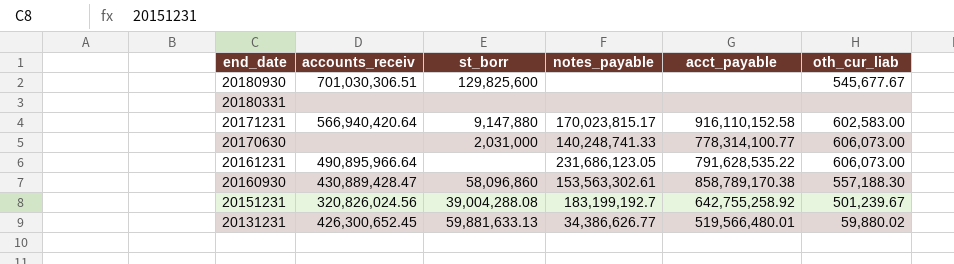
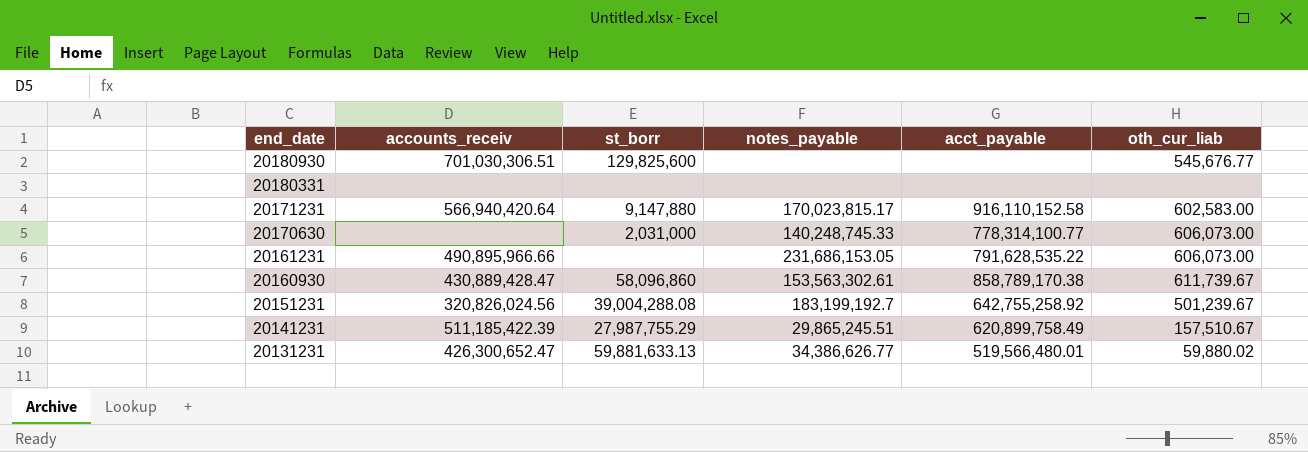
20180930 | oth_cur_liab: 545,677.67 -> 545,676.77
20170630 | notes_payable: 140,248,741.33 -> 140,248,745.33
20161231 | accounts_receiv: 490,895,966.64 -> 490,895,966.66
20161231 | notes_payable: 231,686,123.05 -> 231,686,153.05
20160930 | oth_cur_liab: 557,188.30 -> 611,739.67
row 20141231: none -> 511,185,422.39 | 27,987,755.29 | 29,865,245.51 | 620,899,758.49 | 157,510.67
20131231 | accounts_receiv: 426,300,652.45 -> 426,300,652.47

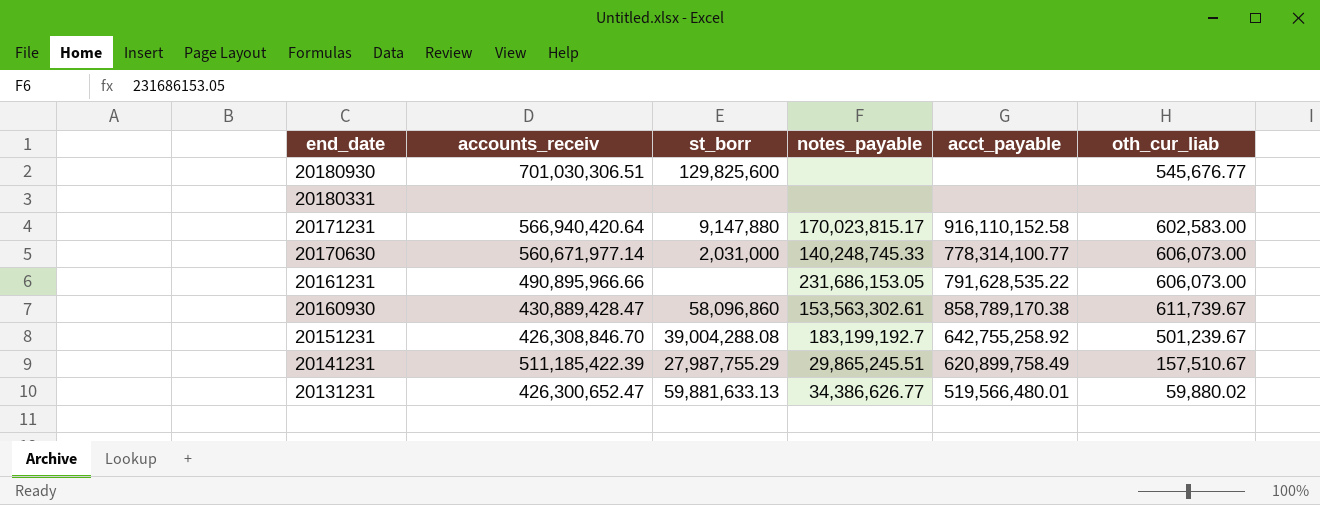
20170630 | accounts_receiv: none -> 560,671,977.14
20151231 | accounts_receiv: 320,826,024.56 -> 426,308,846.70

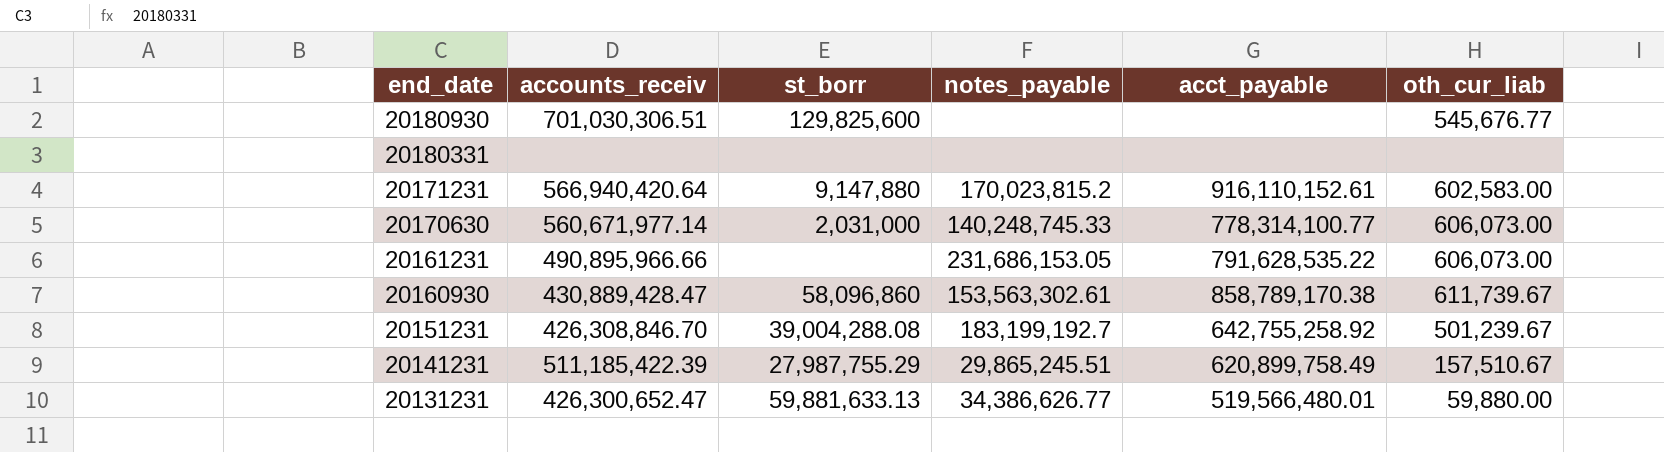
20171231 | notes_payable: 170,023,815.17 -> 170,023,815.2
20171231 | acct_payable: 916,110,152.58 -> 916,110,152.61
20131231 | oth_cur_liab: 59,880.02 -> 59,880.00

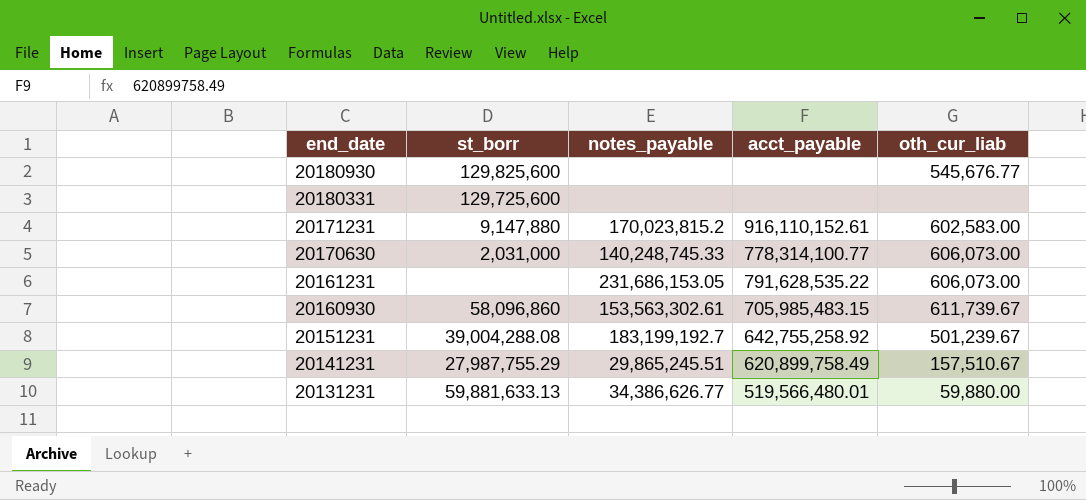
column accounts_receiv | position: 2 -> none
20180331 | st_borr: none -> 129,725,600
20160930 | acct_payable: 858,789,170.38 -> 705,985,483.15

